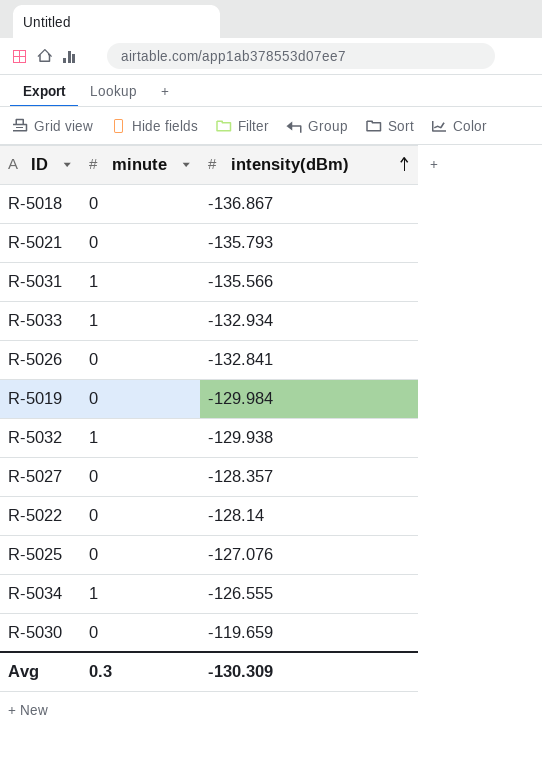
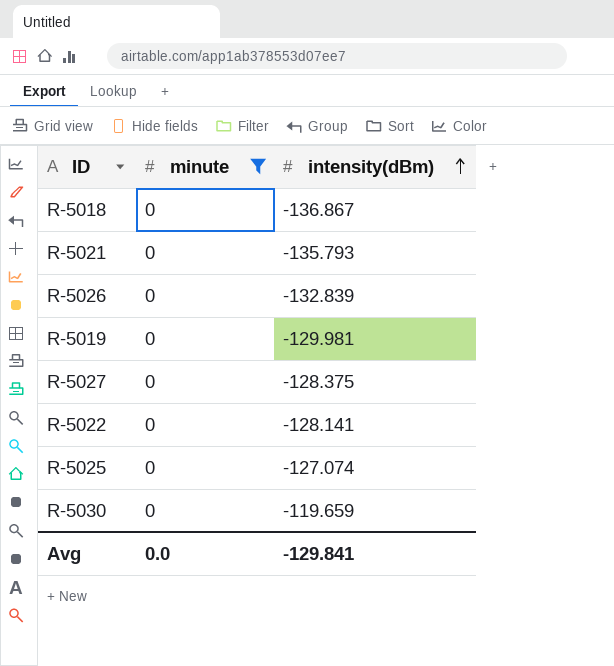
filter: none -> minute = 0
R-5026 | intensity(dBm): -132.841 -> -132.839
R-5019 | intensity(dBm): -129.984 -> -129.981
R-5027 | intensity(dBm): -128.357 -> -128.375
R-5022 | intensity(dBm): -128.14 -> -128.141
R-5025 | intensity(dBm): -127.076 -> -127.074
Avg | minute: 0.3 -> 0.0
Avg | intensity(dBm): -130.309 -> -129.841

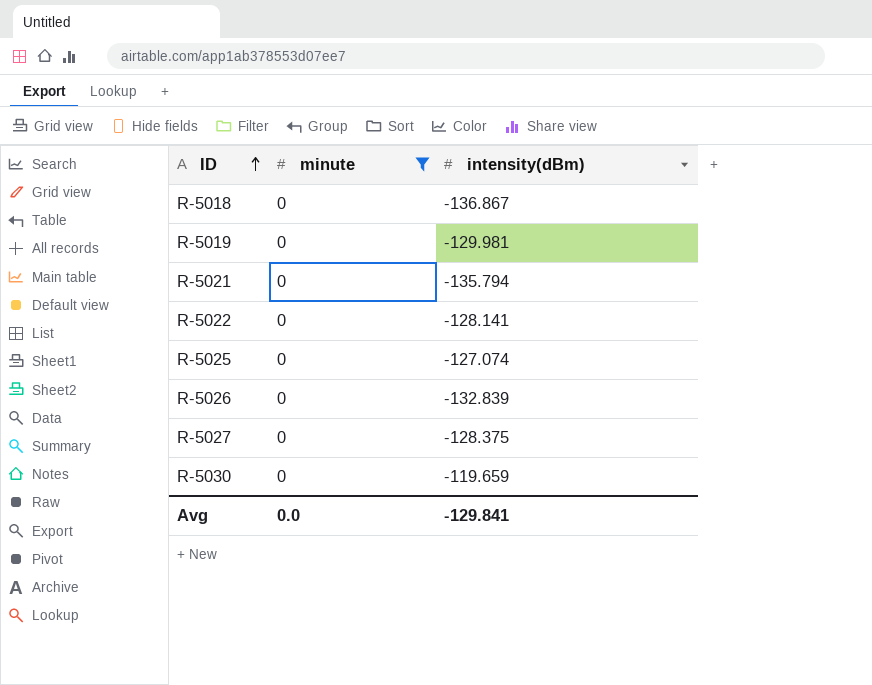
row order: intensity(dBm) ascending -> ID ascending
R-5021 | intensity(dBm): -135.793 -> -135.794

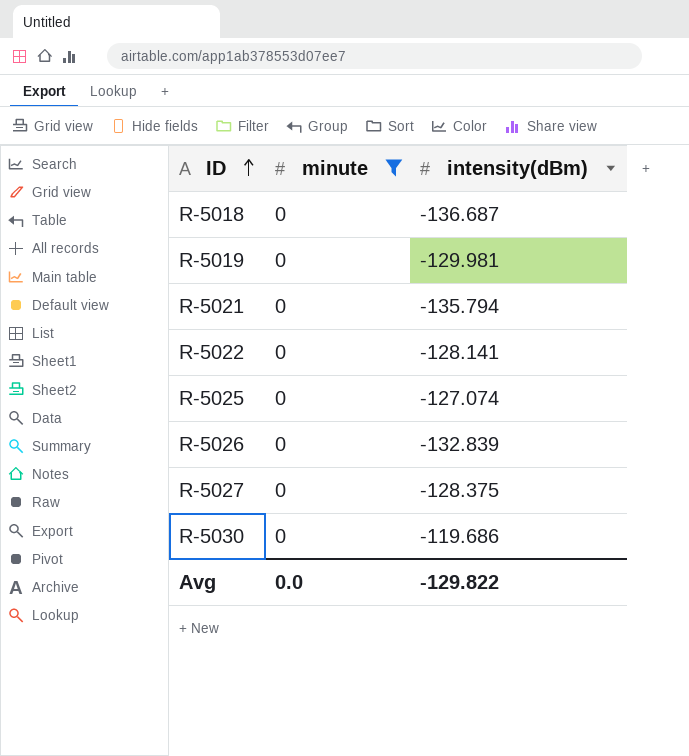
R-5018 | intensity(dBm): -136.867 -> -136.687
R-5030 | intensity(dBm): -119.659 -> -119.686
Avg | intensity(dBm): -129.841 -> -129.822

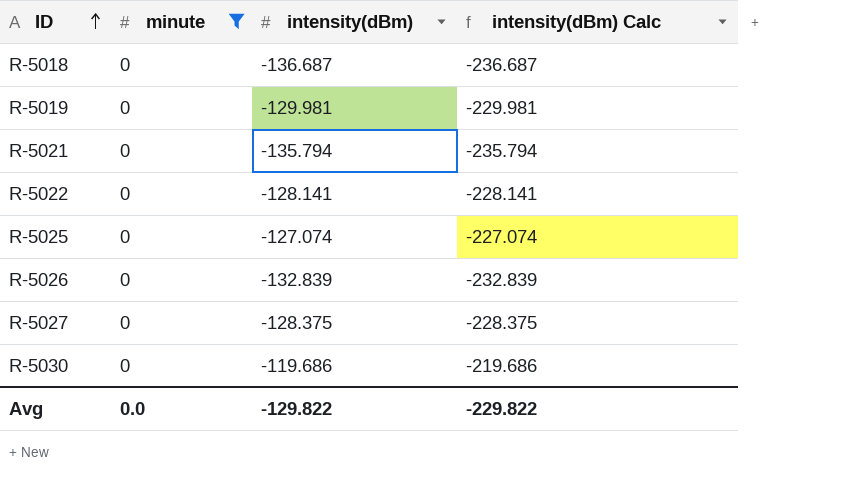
column intensity(dBm) Calc | formula: none -> [intensity(dBm)] - 100

